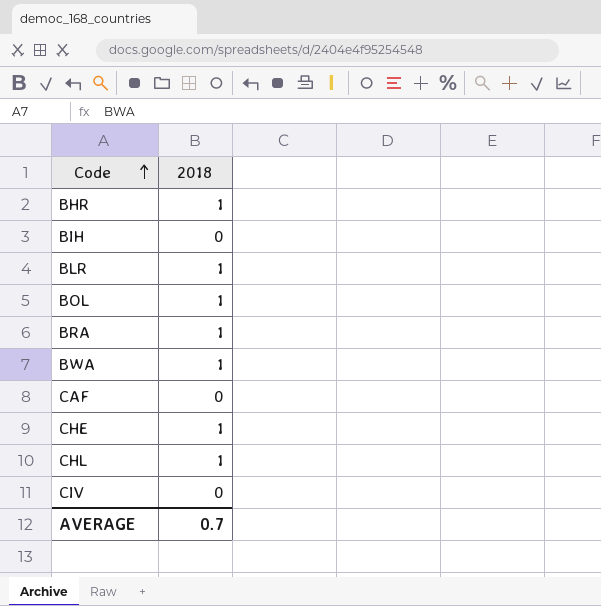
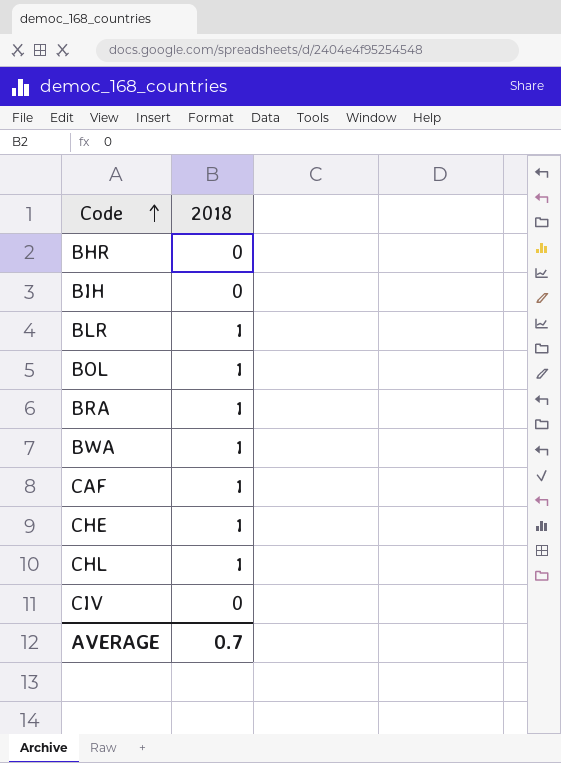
BHR | 2018: 1 -> 0
CAF | 2018: 0 -> 1

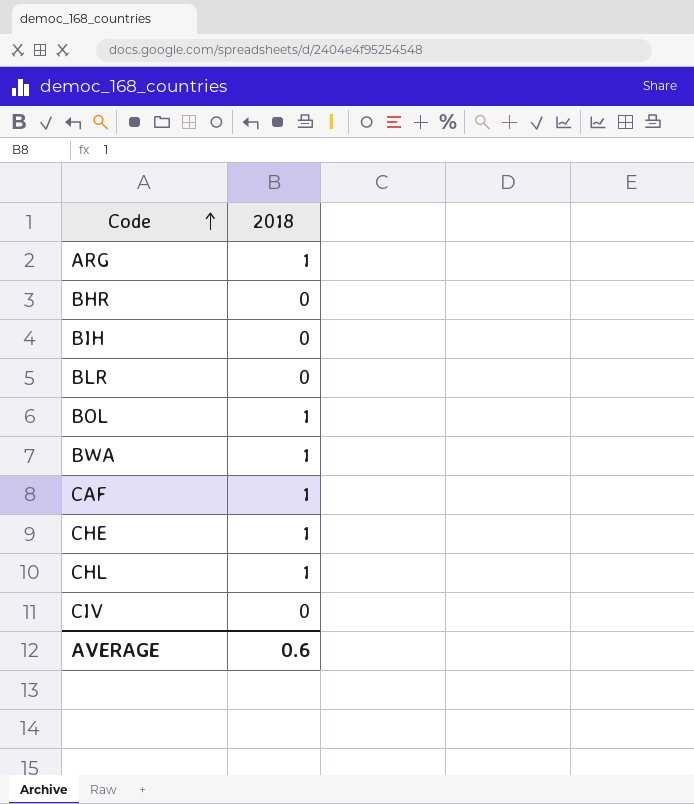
row BRA: 1 -> none
row ARG: none -> 1
BLR | 2018: 1 -> 0
AVERAGE | 2018: 0.7 -> 0.6

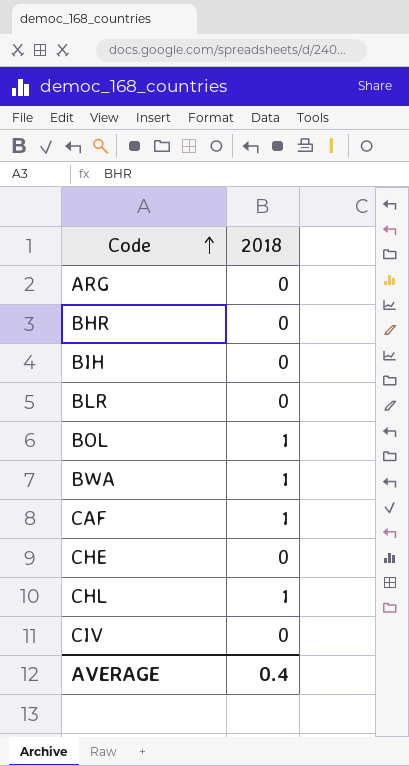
ARG | 2018: 1 -> 0
CHE | 2018: 1 -> 0
AVERAGE | 2018: 0.6 -> 0.4

